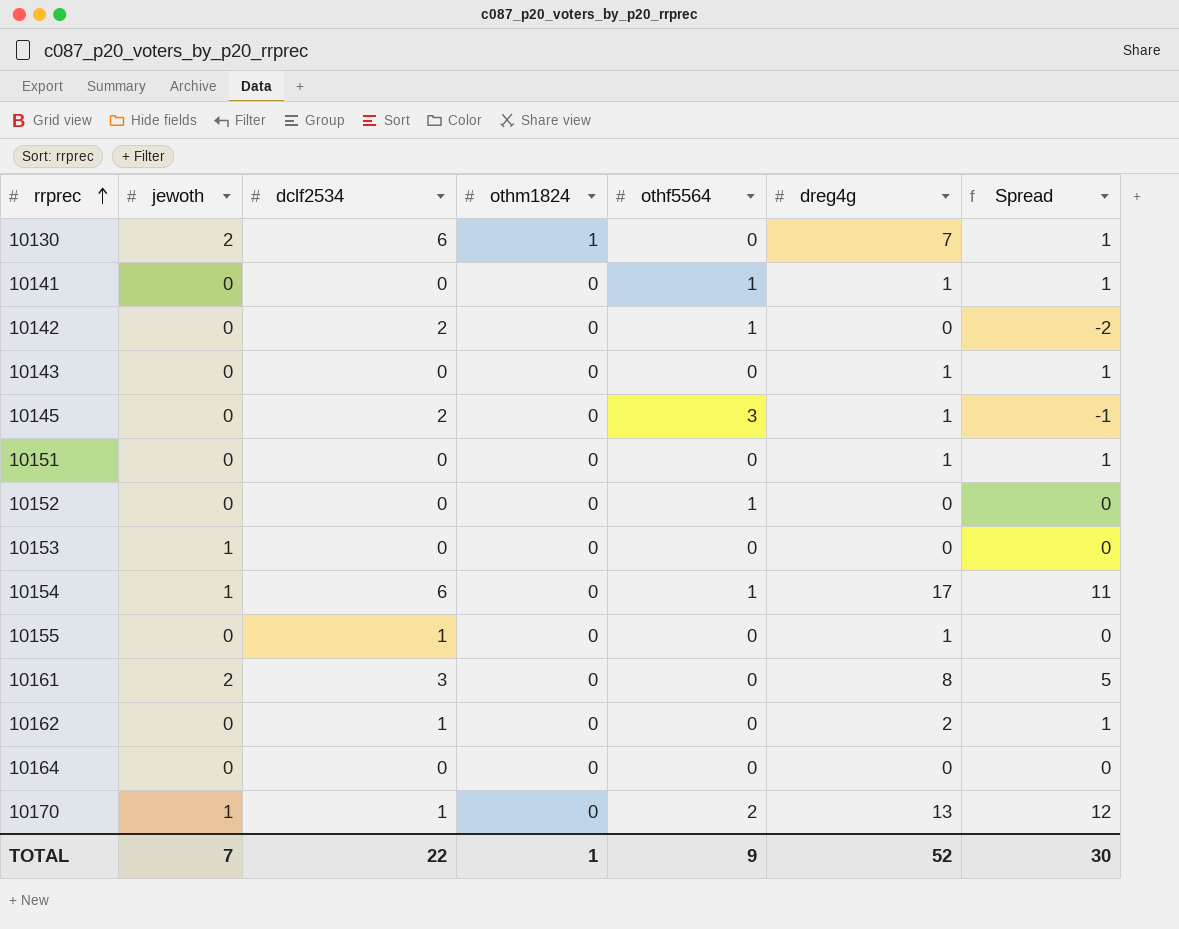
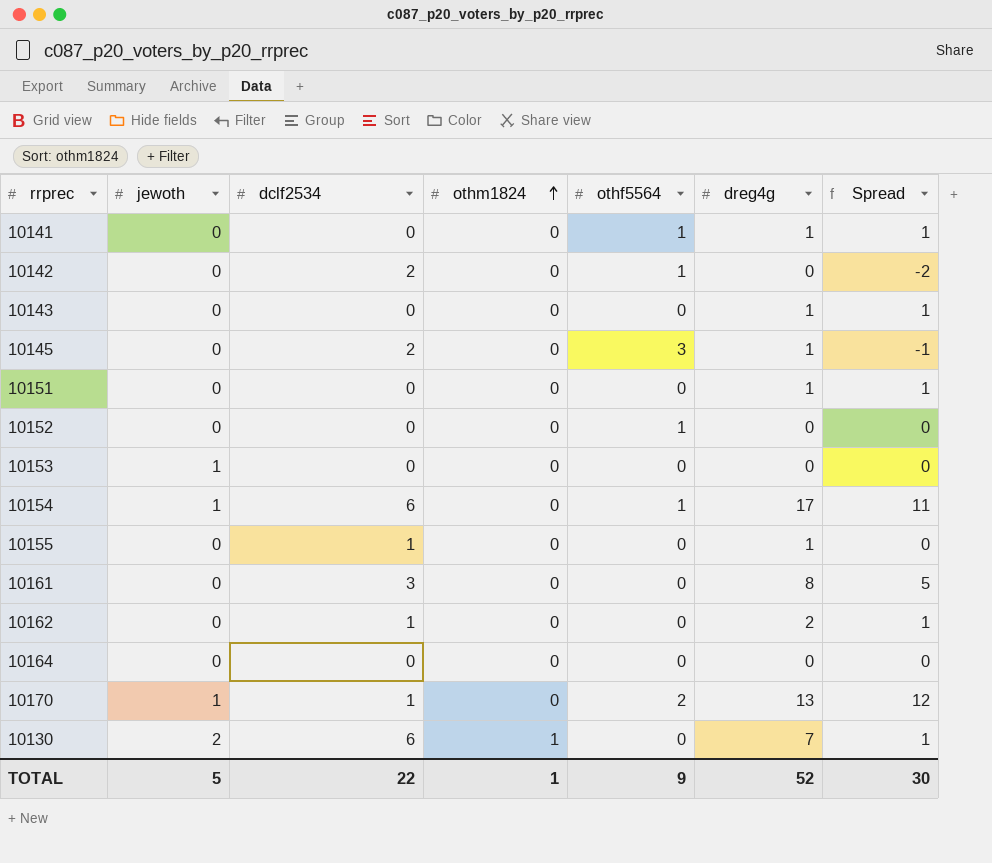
row order: rrprec ascending -> othm1824 ascending
10161 | jewoth: 2 -> 0
TOTAL | jewoth: 7 -> 5

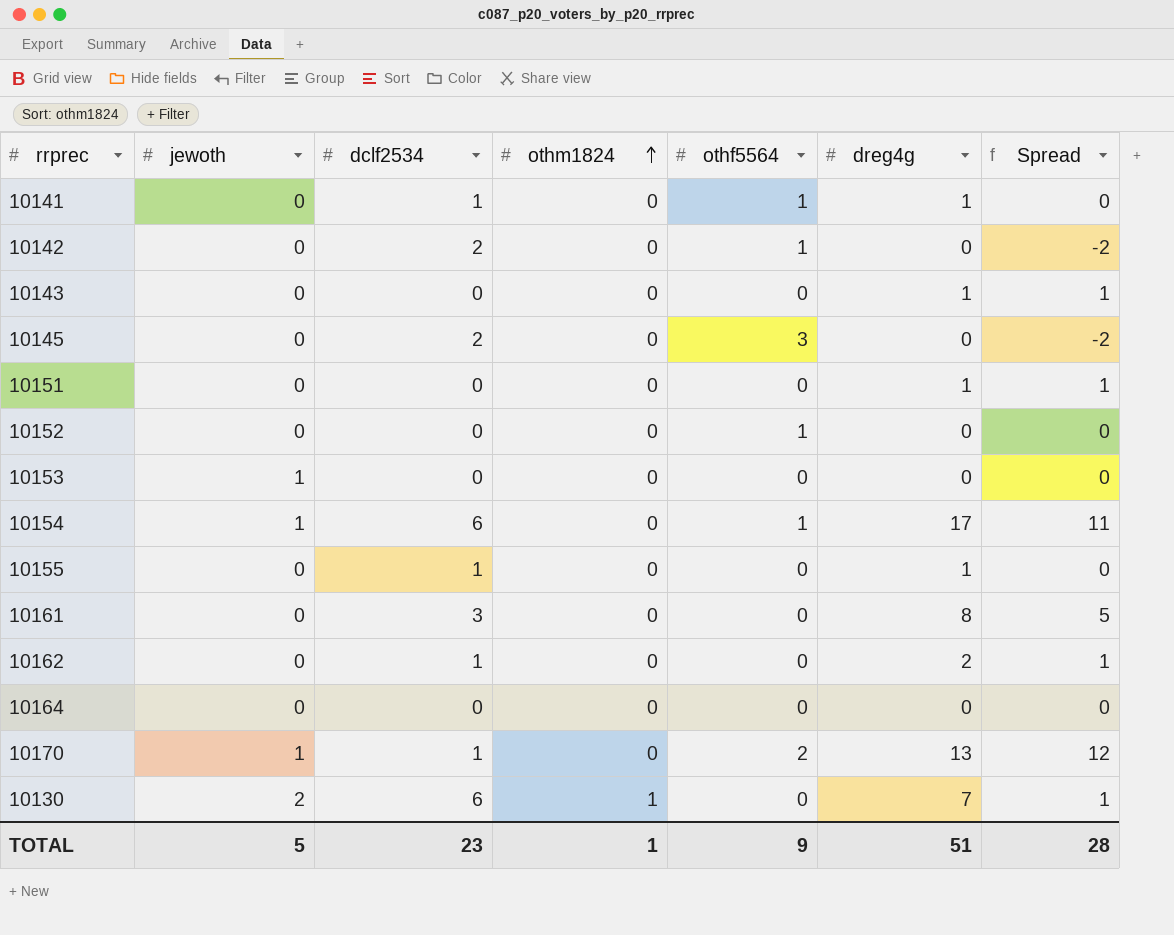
10141 | dclf2534: 0 -> 1
10141 | Spread: 1 -> 0
10145 | dreg4g: 1 -> 0
10145 | Spread: -1 -> -2
TOTAL | dclf2534: 22 -> 23
TOTAL | dreg4g: 52 -> 51
TOTAL | Spread: 30 -> 28

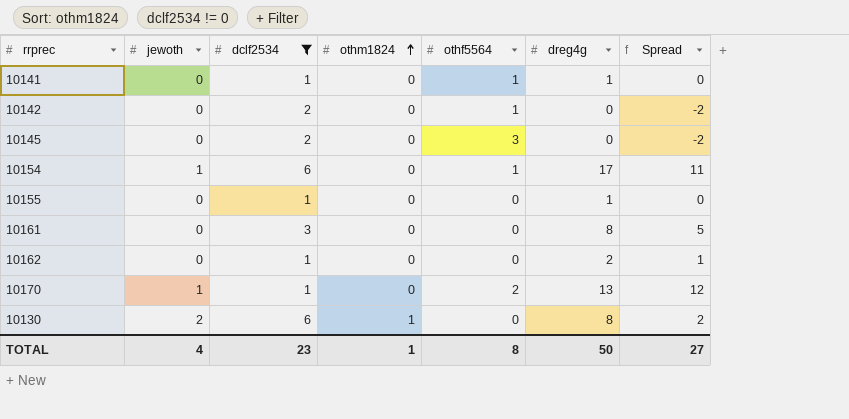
filter: none -> dclf2534 != 0
10130 | dreg4g: 7 -> 8
10130 | Spread: 1 -> 2
TOTAL | jewoth: 5 -> 4
TOTAL | othf5564: 9 -> 8
TOTAL | dreg4g: 51 -> 50
TOTAL | Spread: 28 -> 27

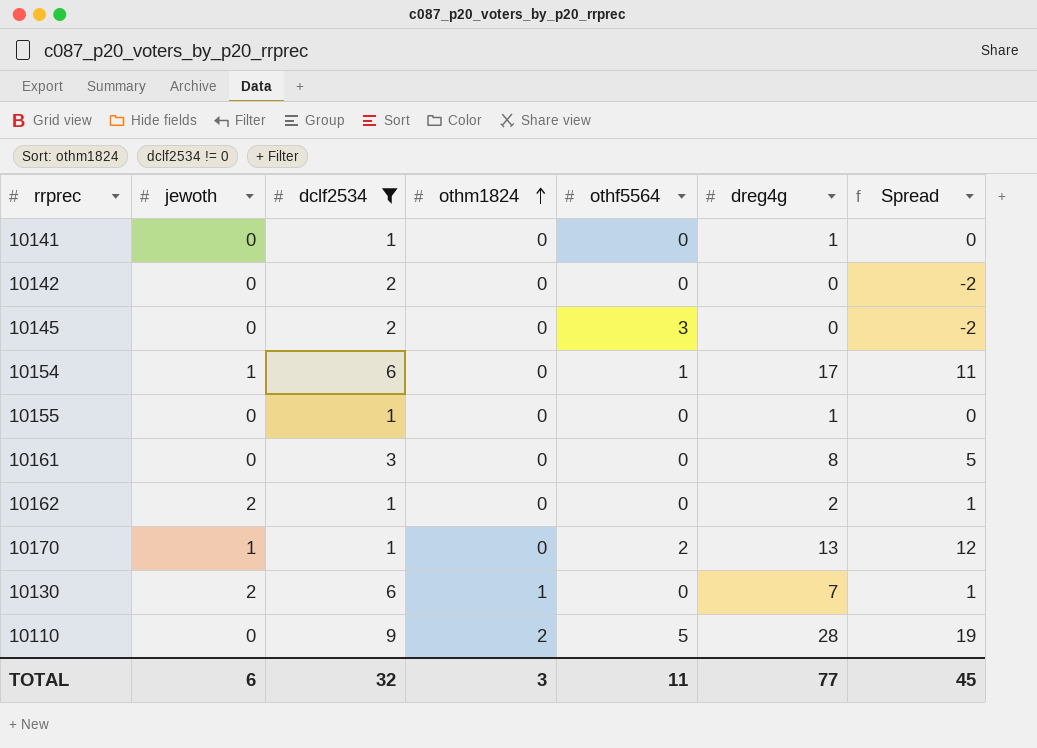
10141 | othf5564: 1 -> 0
10142 | othf5564: 1 -> 0
10162 | jewoth: 0 -> 2
10130 | dreg4g: 8 -> 7
10130 | Spread: 2 -> 1
row 10110: none -> 0 | 9 | 2 | 5 | 28 | 19
TOTAL | jewoth: 4 -> 6
TOTAL | dclf2534: 23 -> 32
TOTAL | othm1824: 1 -> 3
TOTAL | othf5564: 8 -> 11
TOTAL | dreg4g: 50 -> 77
TOTAL | Spread: 27 -> 45

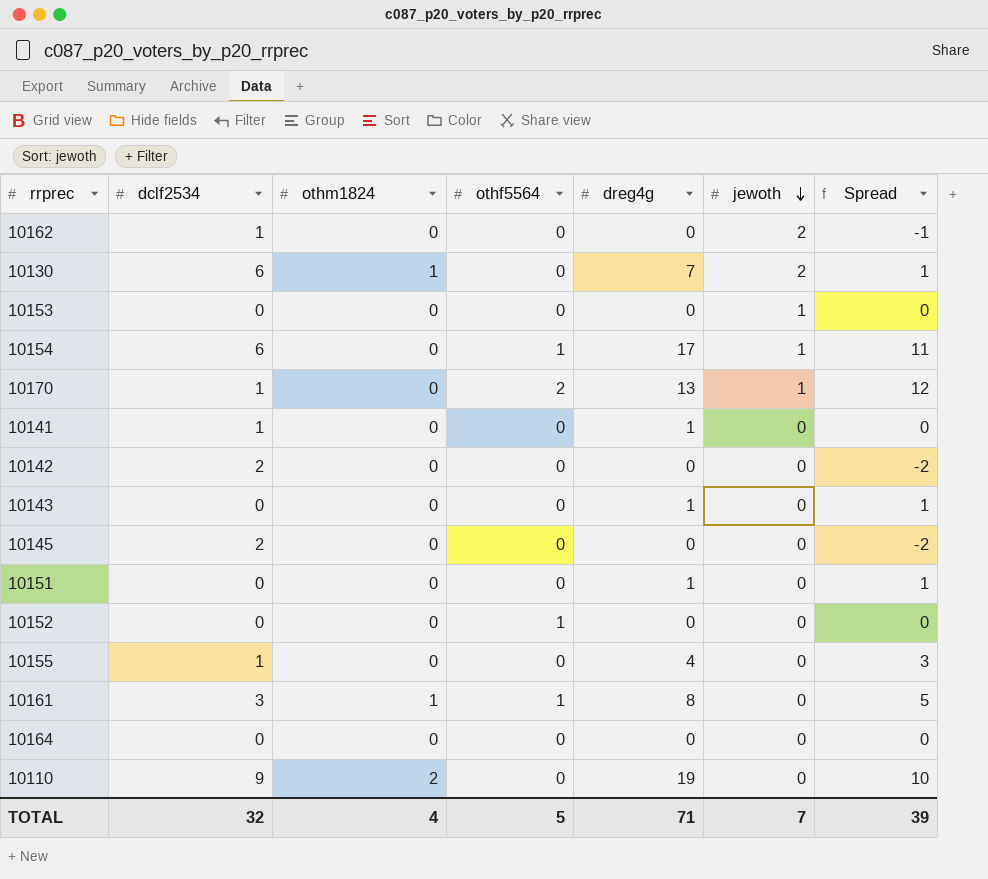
filter: dclf2534 != 0 -> none
row order: othm1824 ascending -> jewoth descending
column jewoth | position: 2 -> 6
10162 | dreg4g: 2 -> 0
10162 | Spread: 1 -> -1
10145 | othf5564: 3 -> 0
10155 | dreg4g: 1 -> 4
10155 | Spread: 0 -> 3
10161 | othm1824: 0 -> 1
10161 | othf5564: 0 -> 1
10110 | othf5564: 5 -> 0
10110 | dreg4g: 28 -> 19
10110 | Spread: 19 -> 10
TOTAL | othm1824: 3 -> 4
TOTAL | othf5564: 11 -> 5
TOTAL | dreg4g: 77 -> 71
TOTAL | jewoth: 6 -> 7
TOTAL | Spread: 45 -> 39

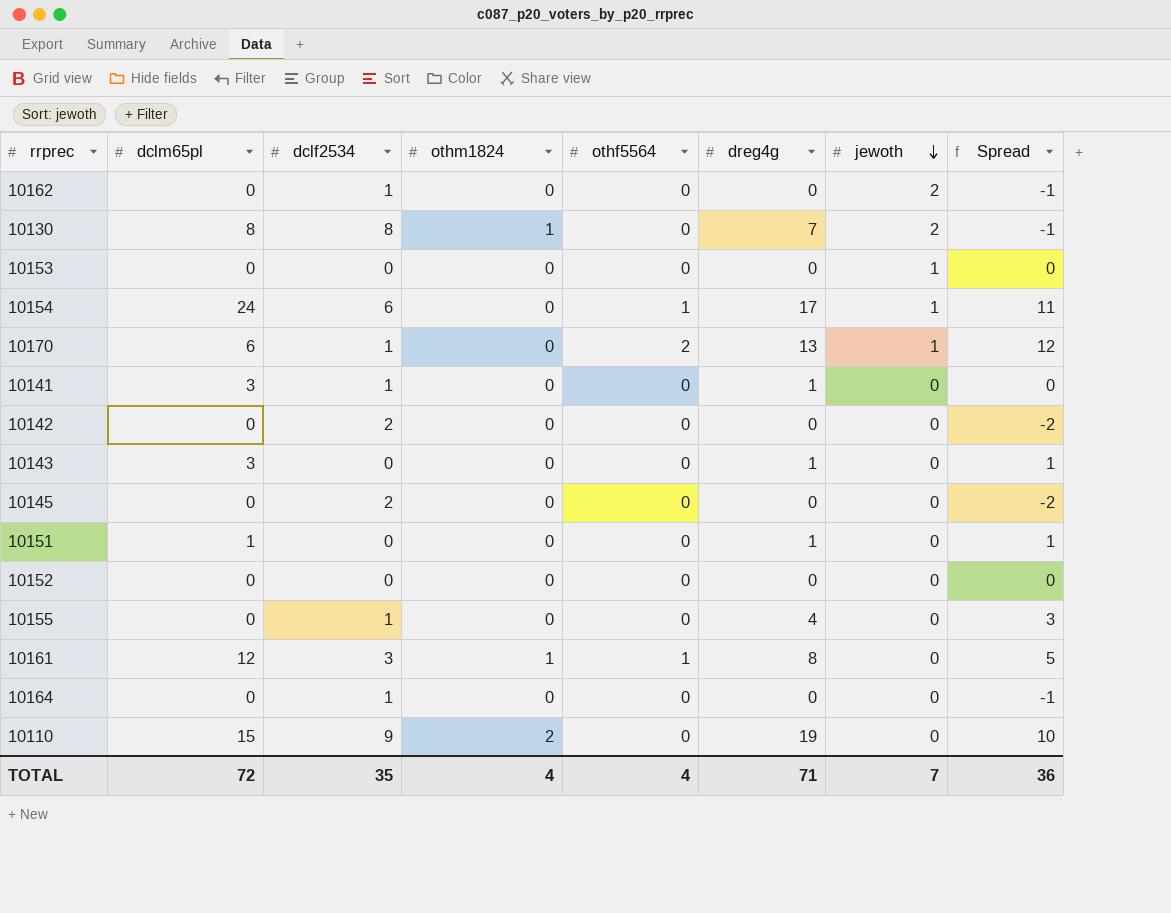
column dclm65pl | position: none -> 2
10130 | dclf2534: 6 -> 8
10130 | Spread: 1 -> -1
10152 | othf5564: 1 -> 0
10164 | dclf2534: 0 -> 1
10164 | Spread: 0 -> -1
TOTAL | dclf2534: 32 -> 35
TOTAL | othf5564: 5 -> 4
TOTAL | Spread: 39 -> 36

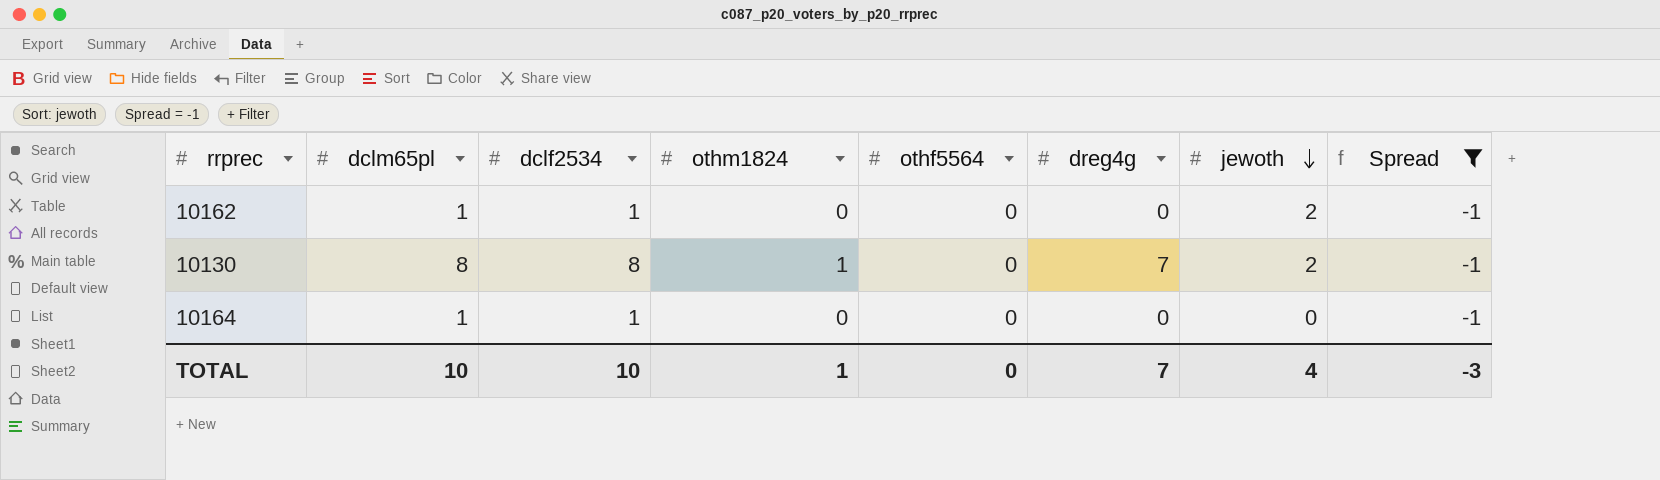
filter: none -> Spread = -1
10162 | dclm65pl: 0 -> 1
10164 | dclm65pl: 0 -> 1
TOTAL | dclm65pl: 72 -> 10
TOTAL | dclf2534: 35 -> 10
TOTAL | othm1824: 4 -> 1
TOTAL | othf5564: 4 -> 0
TOTAL | dreg4g: 71 -> 7
TOTAL | jewoth: 7 -> 4
TOTAL | Spread: 36 -> -3

